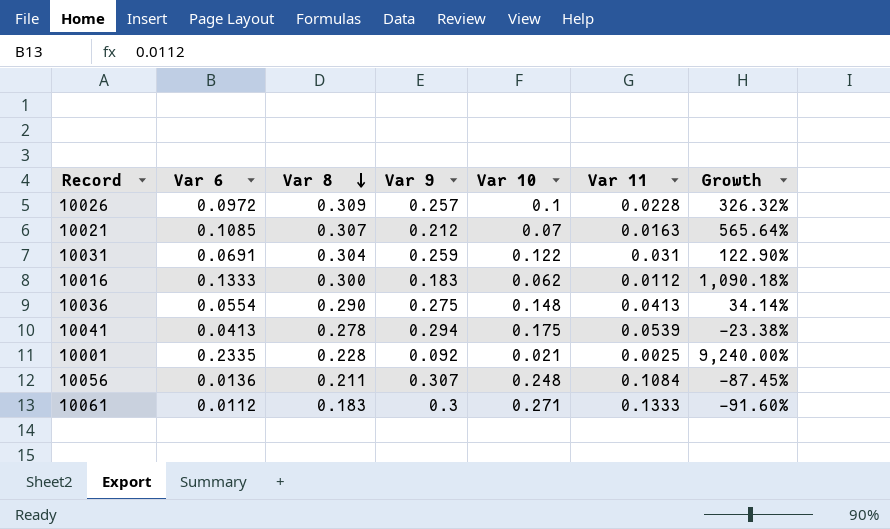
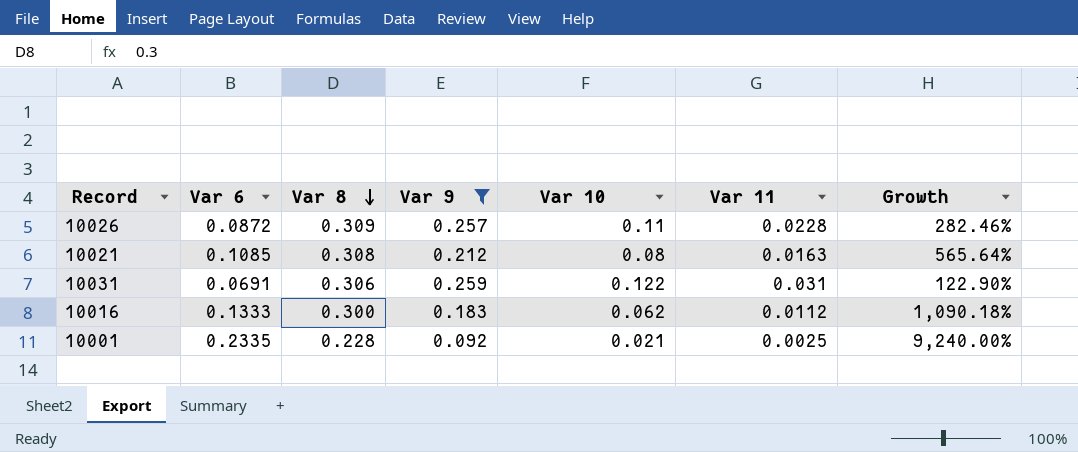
filter: none -> Var 9 <= 0.259
10026 | Var 6: 0.0972 -> 0.0872
10026 | Var 10: 0.1 -> 0.11
10026 | Growth: 326.32% -> 282.46%
10021 | Var 8: 0.307 -> 0.308
10021 | Var 10: 0.07 -> 0.08
10031 | Var 8: 0.304 -> 0.306

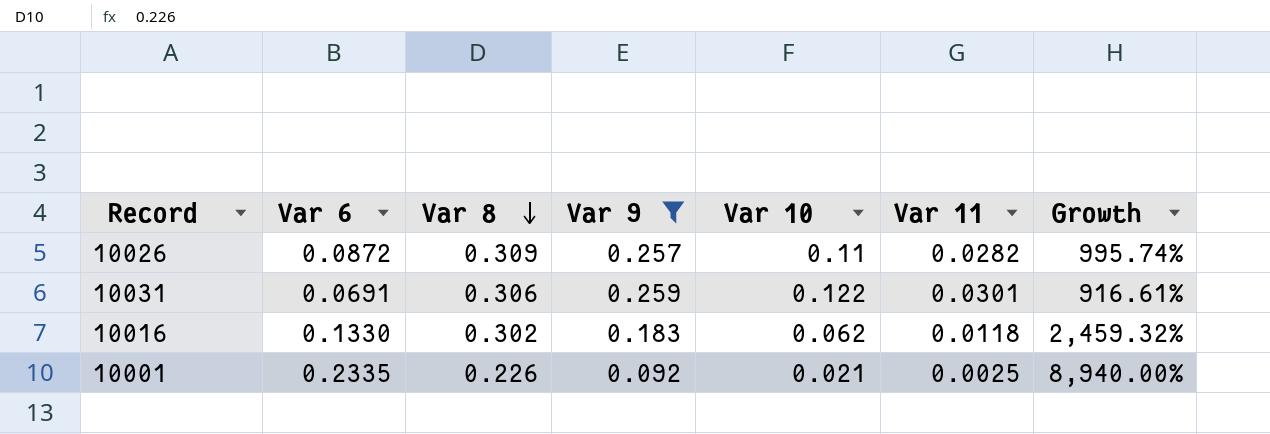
column Growth | formula: ([Var 6] - [Var 11]) / [Var 11] -> ([Var 8] - [Var 11]) / [Var 11]
row 10021: 0.1085 | 0.308 | 0.212 | 0.08 | 0.0163 | 565.64% -> none
10026 | Var 11: 0.0228 -> 0.0282
10031 | Var 11: 0.031 -> 0.0301
10016 | Var 6: 0.1333 -> 0.1330
10016 | Var 8: 0.300 -> 0.302
10016 | Var 11: 0.0112 -> 0.0118
10001 | Var 8: 0.228 -> 0.226

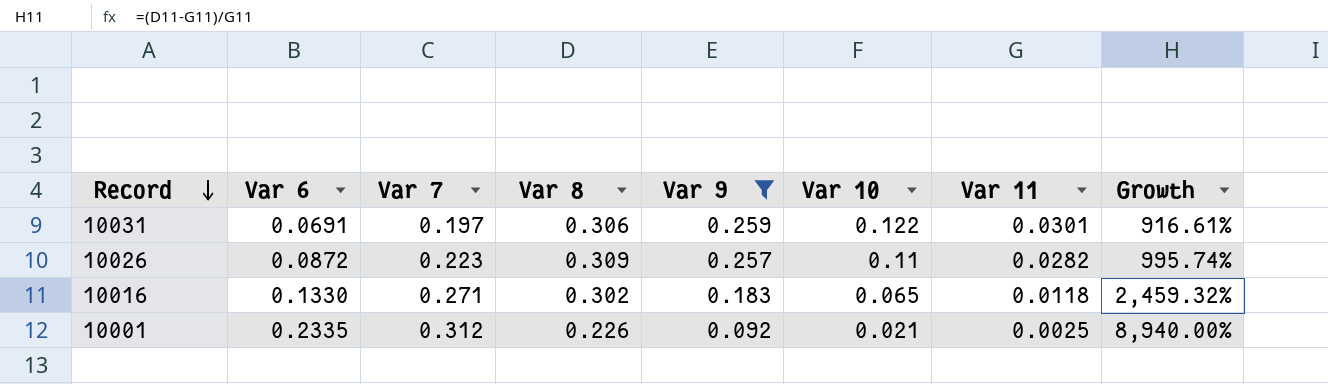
row order: Var 8 descending -> Record descending
column Var 7 | position: none -> 3
10016 | Var 10: 0.062 -> 0.065

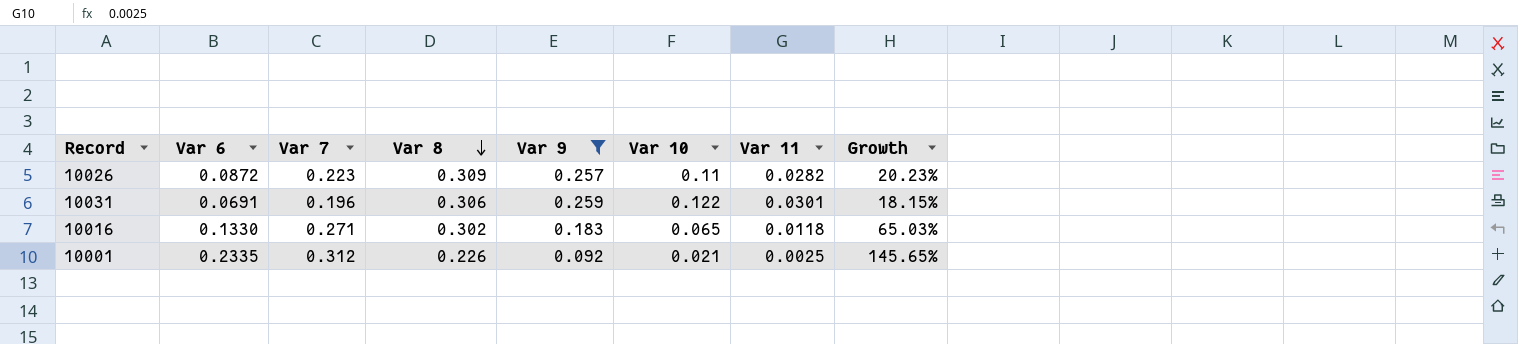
row order: Record descending -> Var 8 descending
column Growth | formula: ([Var 8] - [Var 11]) / [Var 11] -> ([Var 8] - [Var 9]) / [Var 9]
10031 | Var 7: 0.197 -> 0.196

